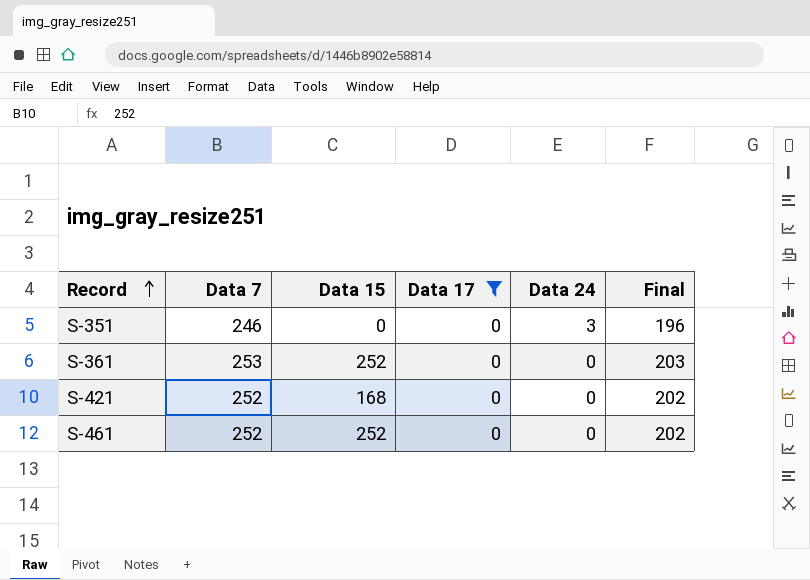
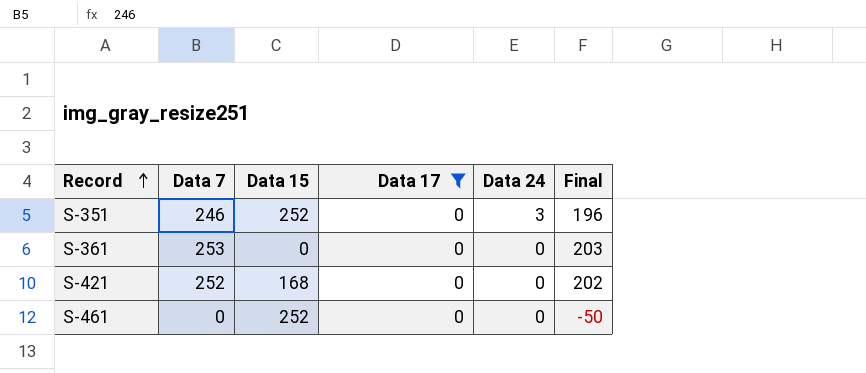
S-351 | Data 15: 0 -> 252
S-361 | Data 15: 252 -> 0
S-461 | Data 7: 252 -> 0
S-461 | Final: 202 -> -50

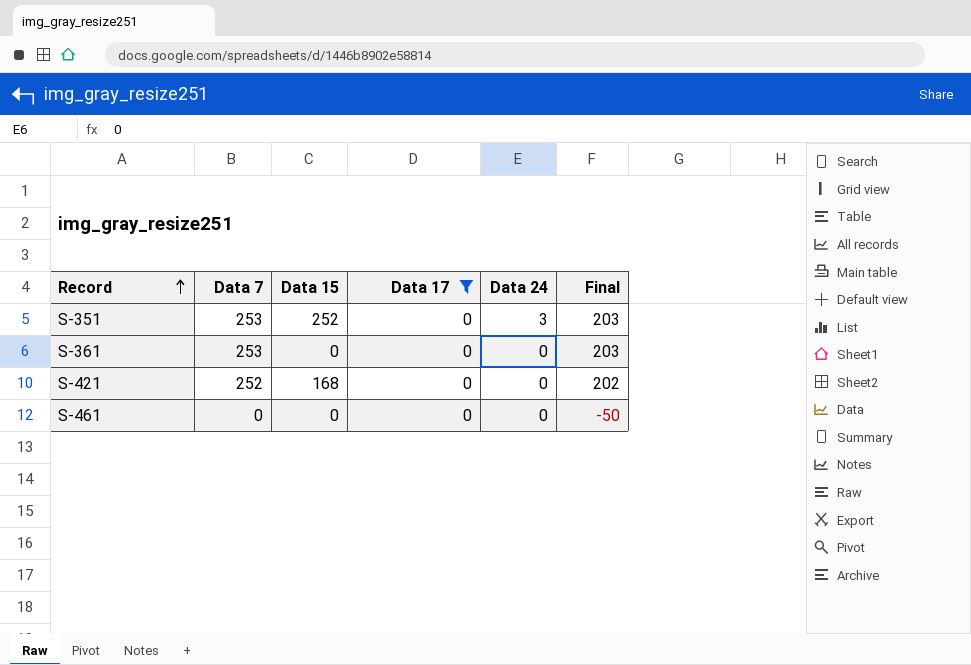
S-351 | Data 7: 246 -> 253
S-351 | Final: 196 -> 203
S-461 | Data 15: 252 -> 0

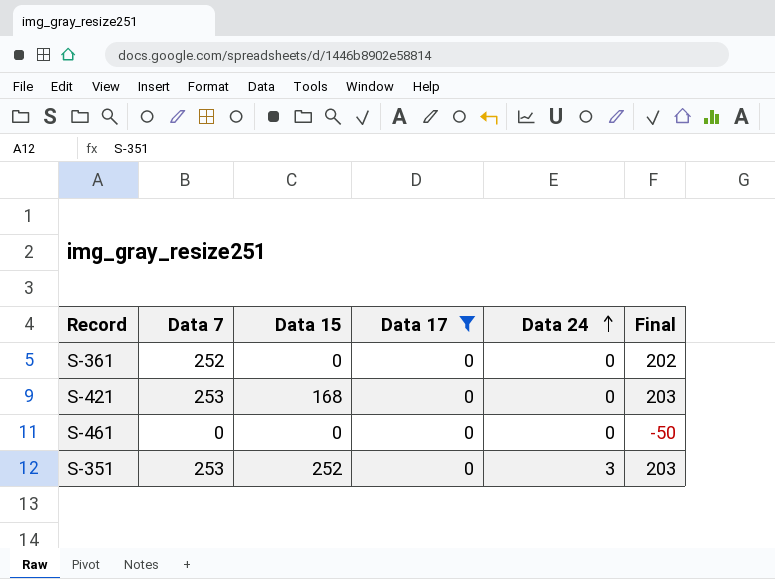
row order: Record ascending -> Data 24 ascending
S-361 | Data 7: 253 -> 252
S-361 | Final: 203 -> 202
S-421 | Data 7: 252 -> 253
S-421 | Final: 202 -> 203

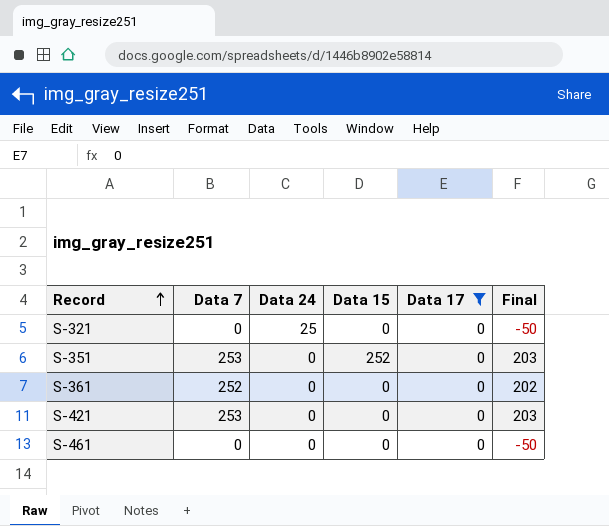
row order: Data 24 ascending -> Record ascending
column Data 24 | position: 5 -> 3
row S-321: none -> 0 | 25 | 0 | 0 | -50
S-351 | Data 24: 3 -> 0
S-421 | Data 15: 168 -> 0

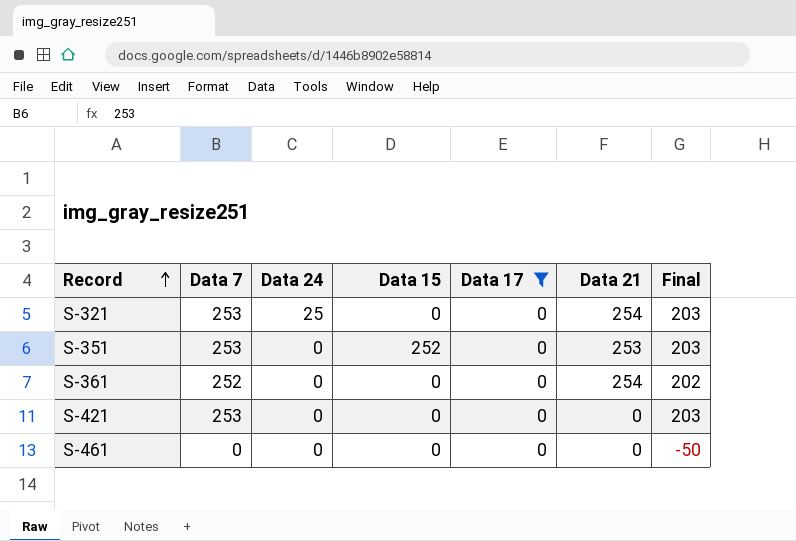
column Data 21 | position: none -> 6
S-321 | Data 7: 0 -> 253
S-321 | Final: -50 -> 203

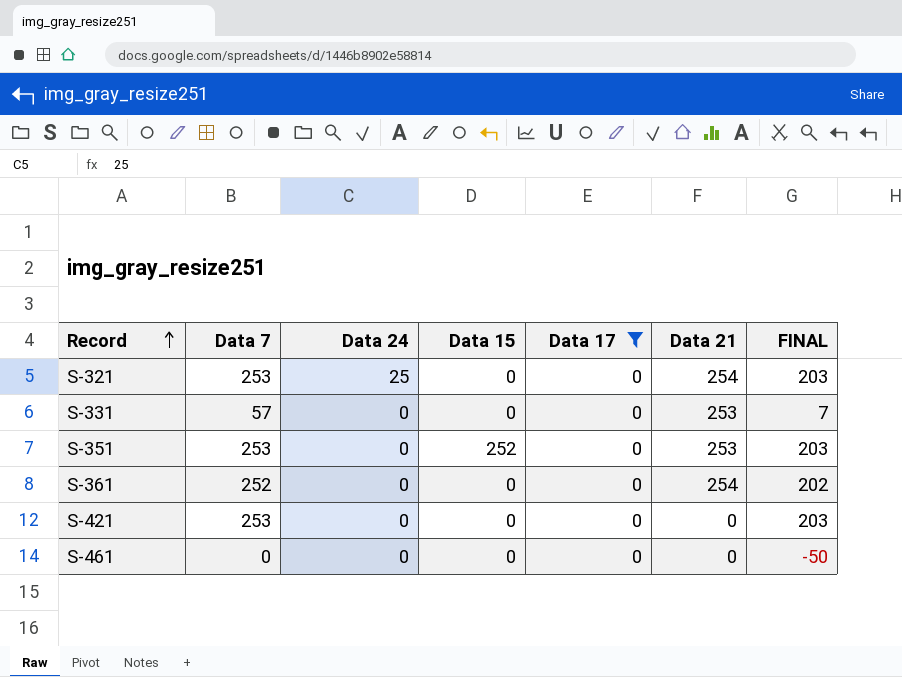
column name: Final -> FINAL
row S-331: none -> 57 | 0 | 0 | 0 | 253 | 7

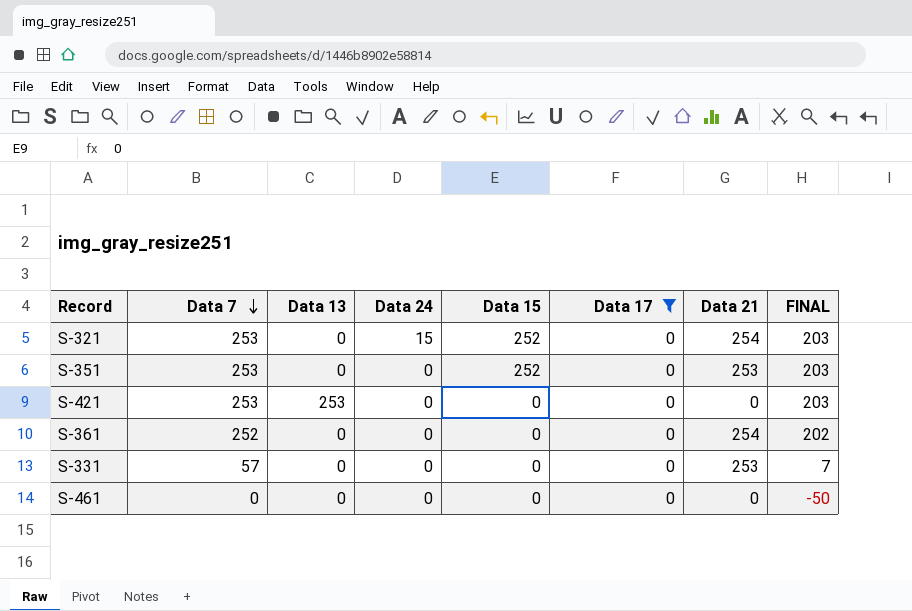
row order: Record ascending -> Data 7 descending
column Data 13 | position: none -> 3
S-321 | Data 24: 25 -> 15
S-321 | Data 15: 0 -> 252

